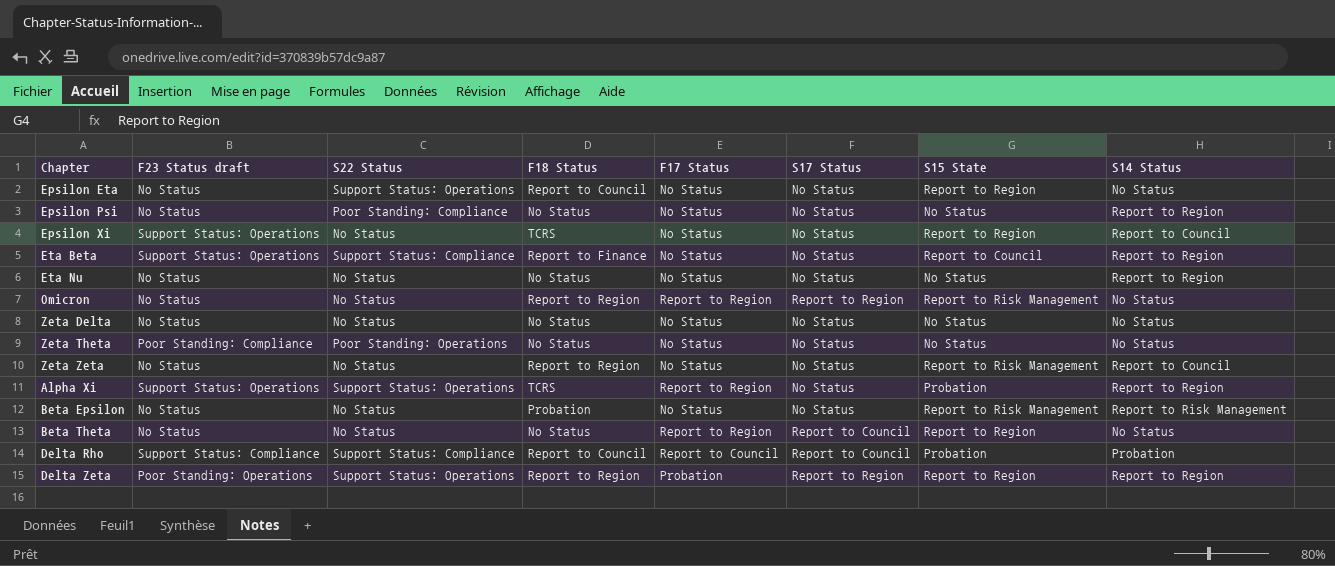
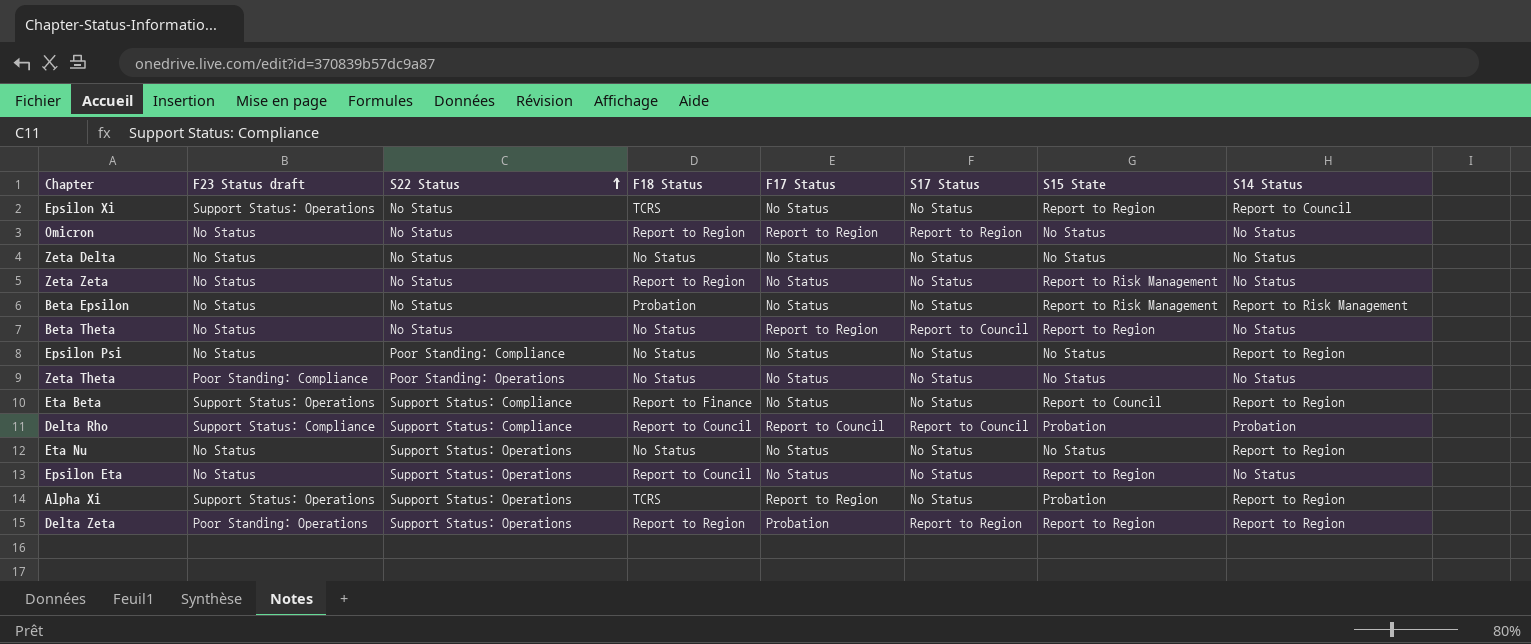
row order: none -> S22 Status ascending
Omicron | S15 State: Report to Risk Management -> No Status
Zeta Zeta | S14 Status: Report to Council -> No Status
Eta Nu | S22 Status: No Status -> Support Status: Operations

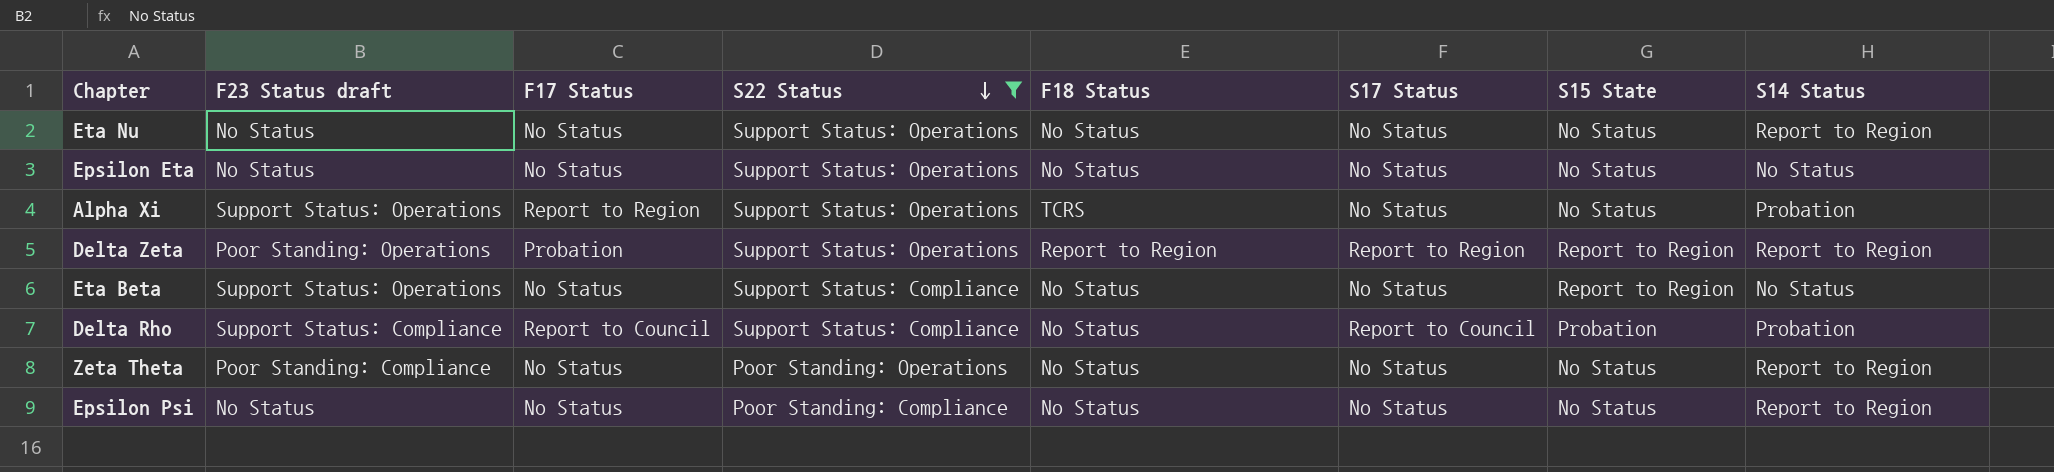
filter: none -> S22 Status != No Status
row order: S22 Status ascending -> S22 Status descending
column F17 Status | position: 5 -> 3
Epsilon Eta | F18 Status: Report to Council -> No Status
Epsilon Eta | S15 State: Report to Region -> No Status
Alpha Xi | S15 State: Probation -> No Status
Alpha Xi | S14 Status: Report to Region -> Probation
Eta Beta | F18 Status: Report to Finance -> No Status
Eta Beta | S15 State: Report to Council -> Report to Region
Eta Beta | S14 Status: Report to Region -> No Status
Delta Rho | F18 Status: Report to Council -> No Status
Zeta Theta | S14 Status: No Status -> Report to Region

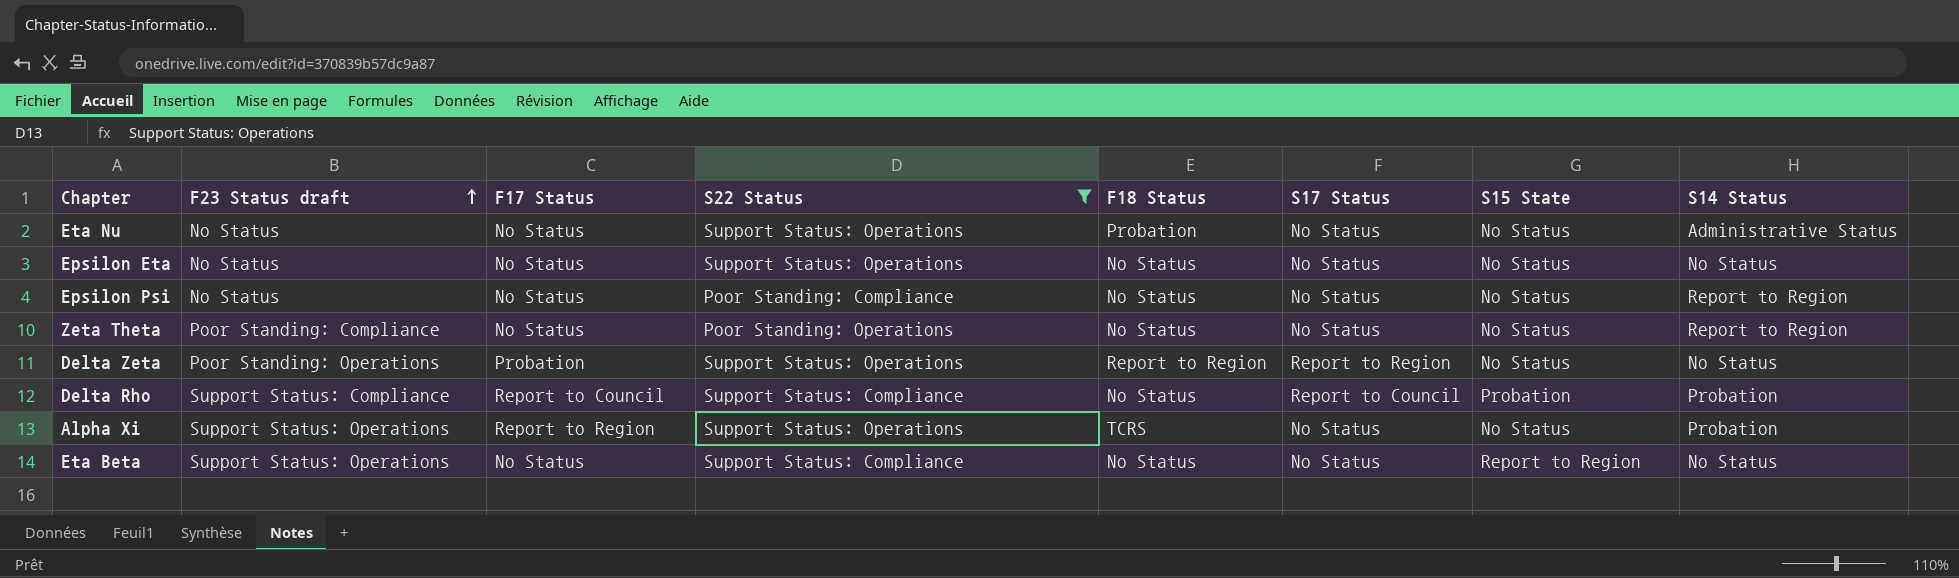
row order: S22 Status descending -> F23 Status draft ascending
Eta Nu | F18 Status: No Status -> Probation
Eta Nu | S14 Status: Report to Region -> Administrative Status
Delta Zeta | S15 State: Report to Region -> No Status
Delta Zeta | S14 Status: Report to Region -> No Status

